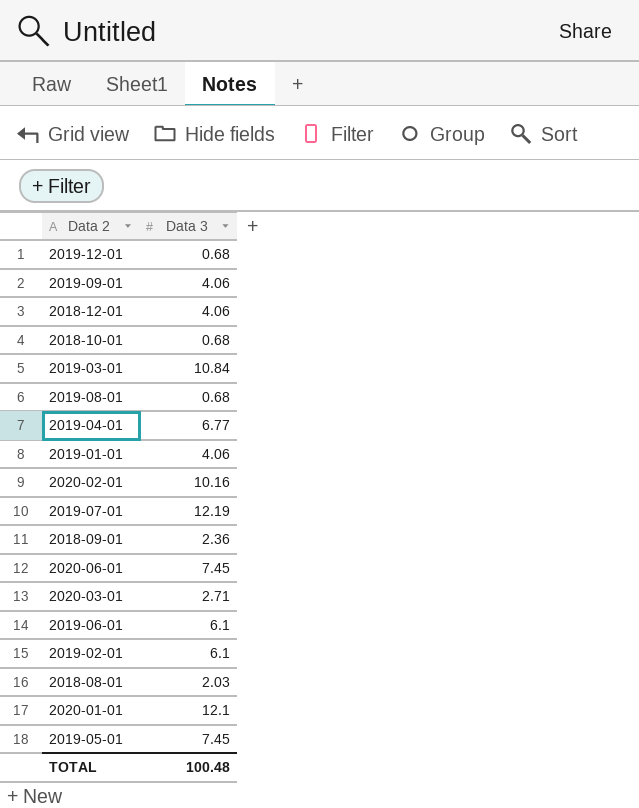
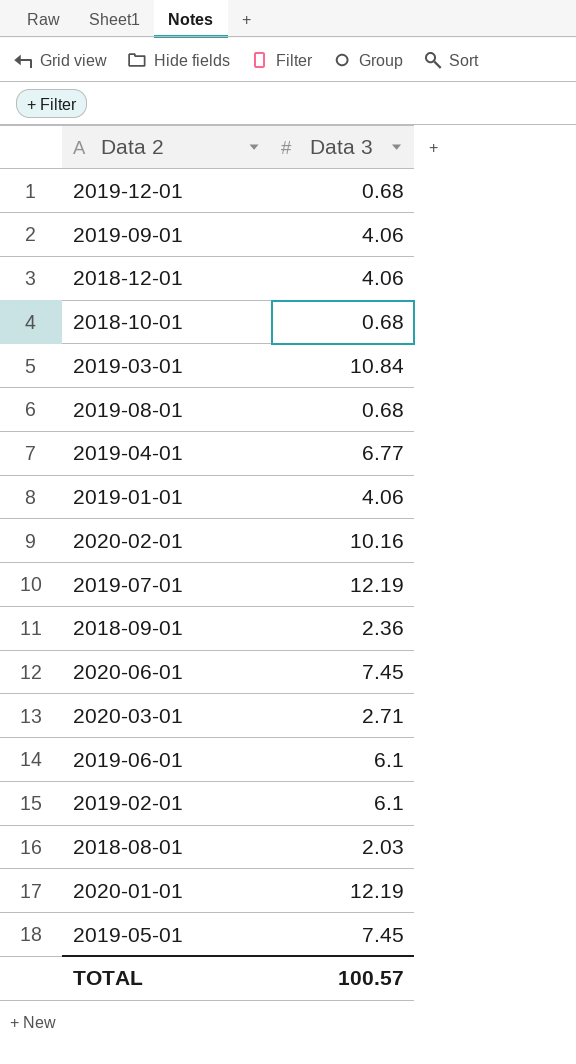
2020-01-01 | Data 3: 12.1 -> 12.19
TOTAL | Data 3: 100.48 -> 100.57

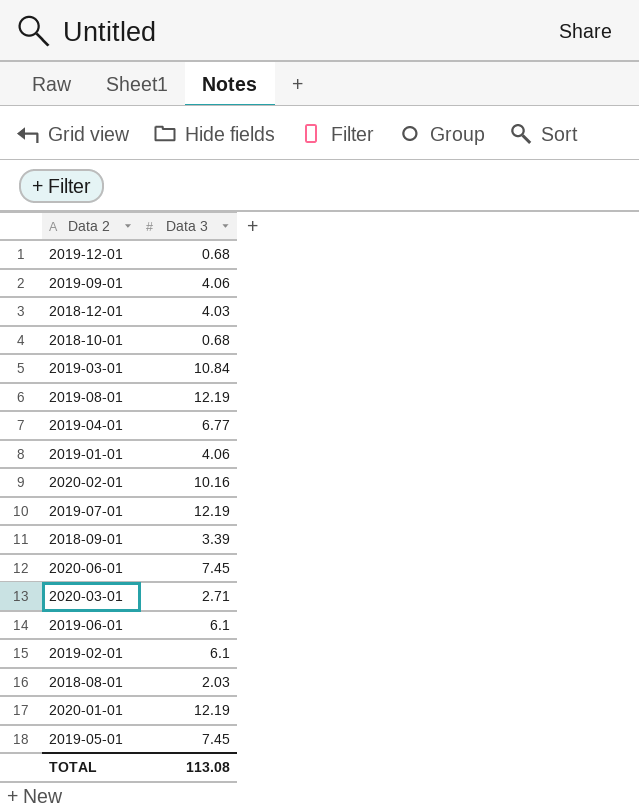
2018-12-01 | Data 3: 4.06 -> 4.03
2019-08-01 | Data 3: 0.68 -> 12.19
2018-09-01 | Data 3: 2.36 -> 3.39
TOTAL | Data 3: 100.57 -> 113.08

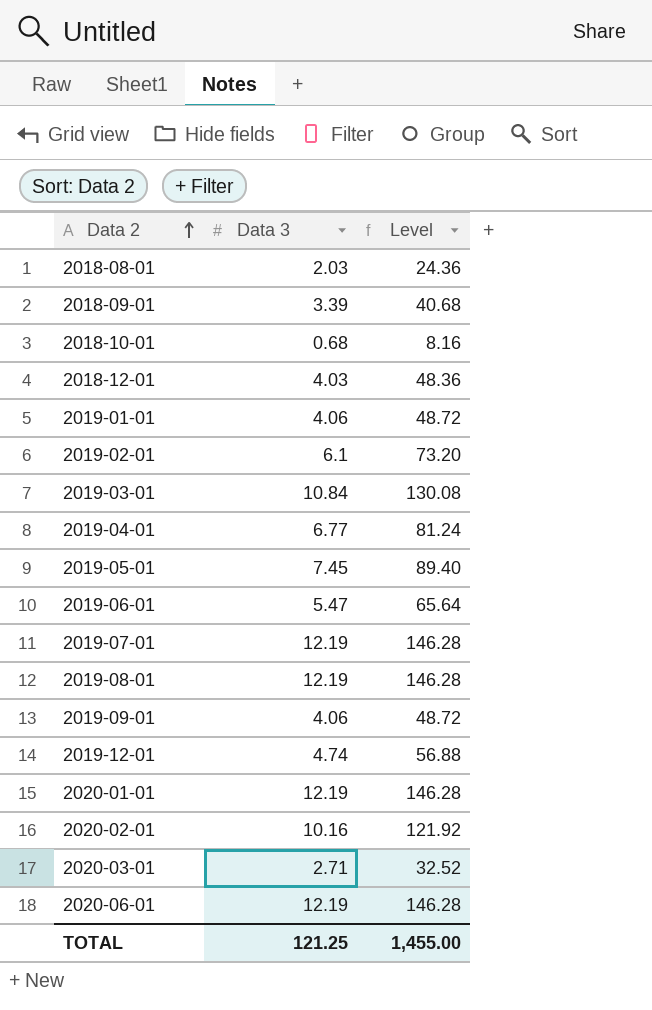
row order: none -> Data 2 ascending
column Level | formula: none -> [Data 3] * 12
2019-06-01 | Data 3: 6.1 -> 5.47
2019-12-01 | Data 3: 0.68 -> 4.74
2020-06-01 | Data 3: 7.45 -> 12.19
TOTAL | Data 3: 113.08 -> 121.25

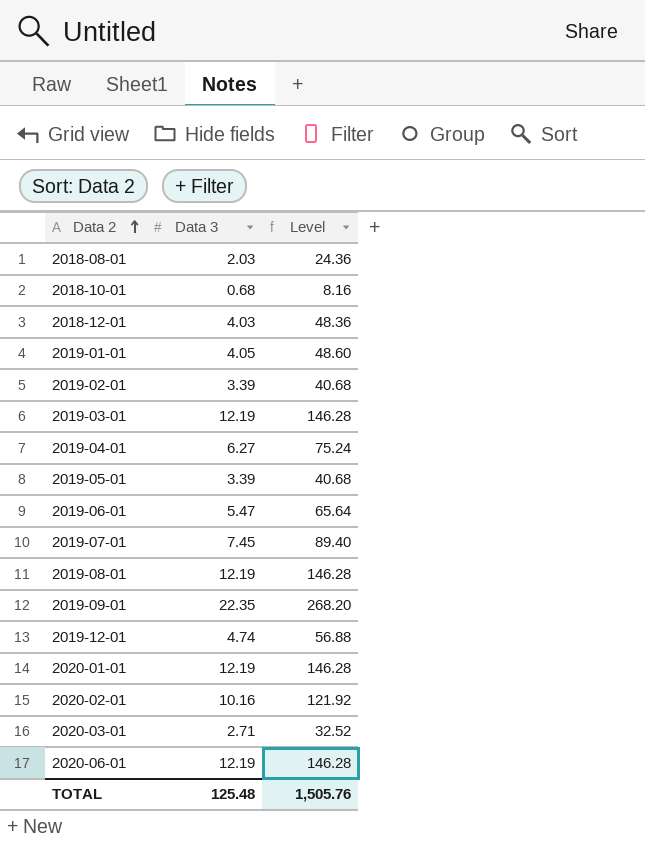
row 2018-09-01: 3.39 | 40.68 -> none
2019-01-01 | Data 3: 4.06 -> 4.05
2019-01-01 | Level: 48.72 -> 48.60
2019-02-01 | Data 3: 6.1 -> 3.39
2019-02-01 | Level: 73.20 -> 40.68
2019-03-01 | Data 3: 10.84 -> 12.19
2019-03-01 | Level: 130.08 -> 146.28
2019-04-01 | Data 3: 6.77 -> 6.27
2019-04-01 | Level: 81.24 -> 75.24
2019-05-01 | Data 3: 7.45 -> 3.39
2019-05-01 | Level: 89.40 -> 40.68
2019-07-01 | Data 3: 12.19 -> 7.45
2019-07-01 | Level: 146.28 -> 89.40
2019-09-01 | Data 3: 4.06 -> 22.35
2019-09-01 | Level: 48.72 -> 268.20
TOTAL | Data 3: 121.25 -> 125.48
TOTAL | Level: 1,455.00 -> 1,505.76

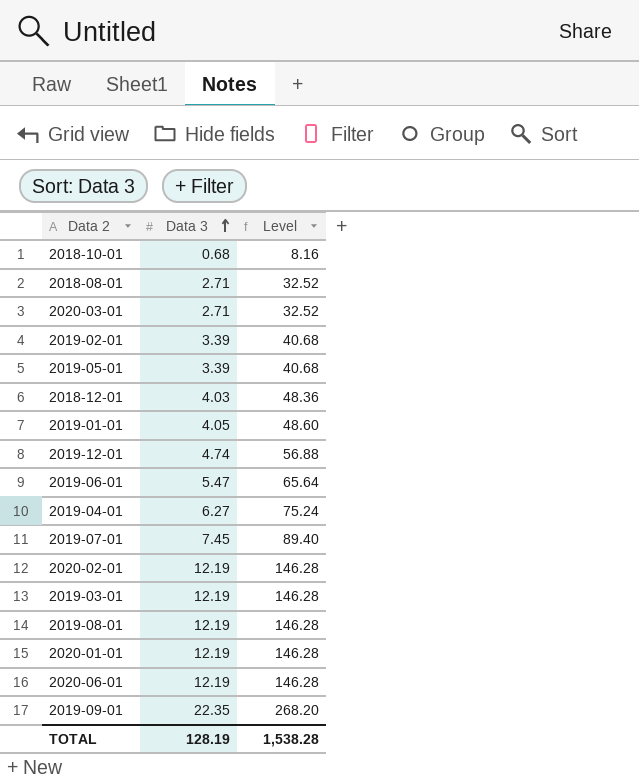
row order: Data 2 ascending -> Data 3 ascending
2018-08-01 | Data 3: 2.03 -> 2.71
2018-08-01 | Level: 24.36 -> 32.52
2020-02-01 | Data 3: 10.16 -> 12.19
2020-02-01 | Level: 121.92 -> 146.28
TOTAL | Data 3: 125.48 -> 128.19
TOTAL | Level: 1,505.76 -> 1,538.28

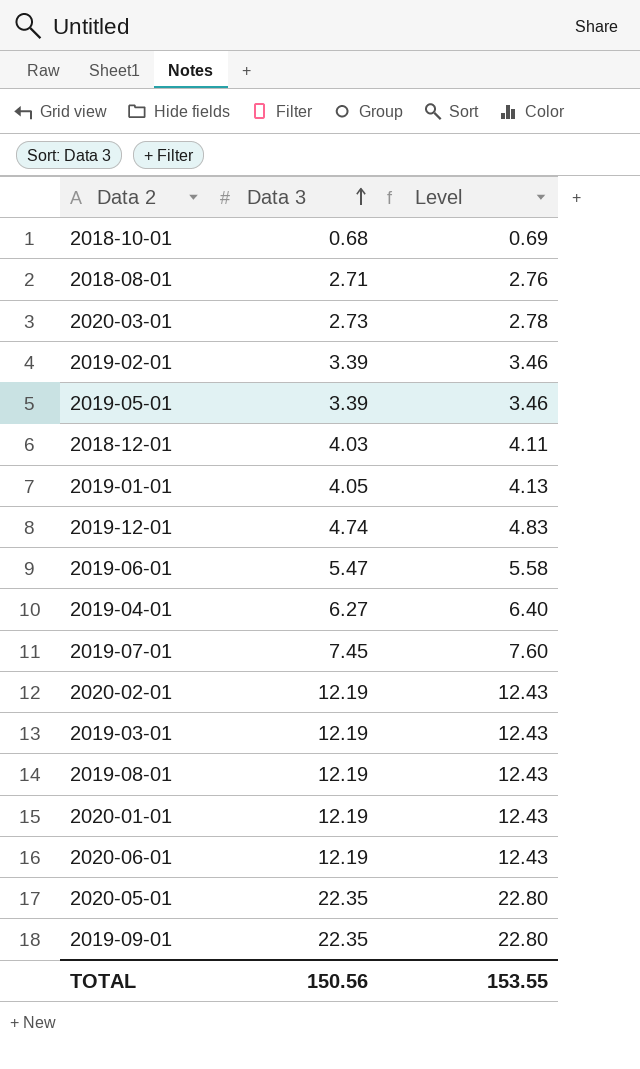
column Level | formula: [Data 3] * 12 -> [Data 3] * 1.02
2020-03-01 | Data 3: 2.71 -> 2.73
row 2020-05-01: none -> 22.35 | 22.80
TOTAL | Data 3: 128.19 -> 150.56
TOTAL | Level: 1,538.28 -> 153.55

